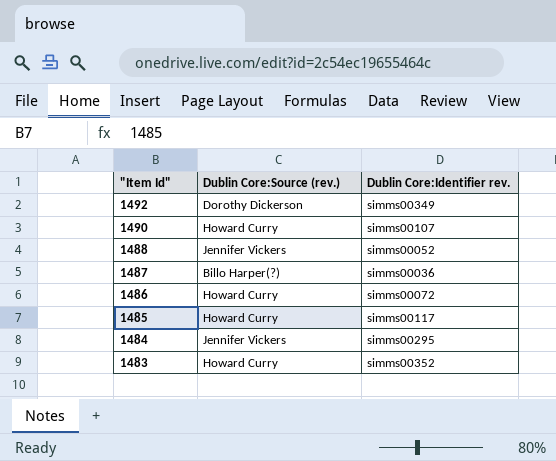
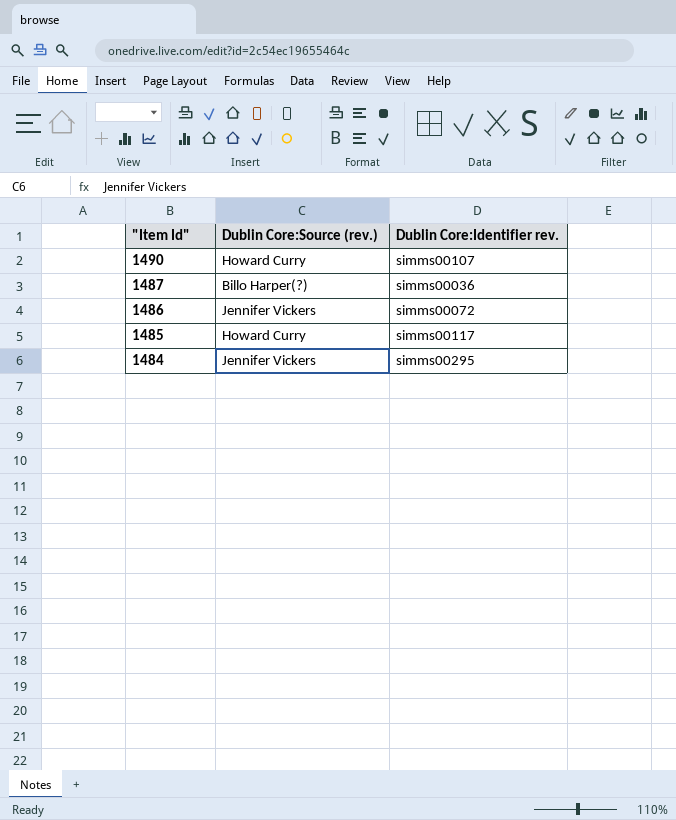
row 1492: Dorothy Dickerson | simms00349 -> none
row 1488: Jennifer Vickers | simms00052 -> none
row 1483: Howard Curry | simms00352 -> none
1486 | Dublin Core:Source (rev.): Howard Curry -> Jennifer Vickers

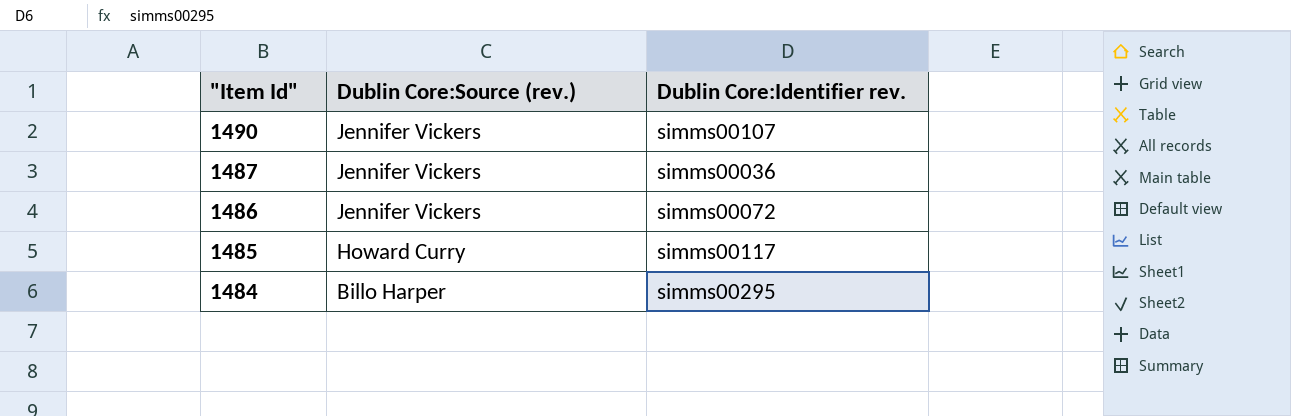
1490 | Dublin Core:Source (rev.): Howard Curry -> Jennifer Vickers
1487 | Dublin Core:Source (rev.): Billo Harper(?) -> Jennifer Vickers
1484 | Dublin Core:Source (rev.): Jennifer Vickers -> Billo Harper

